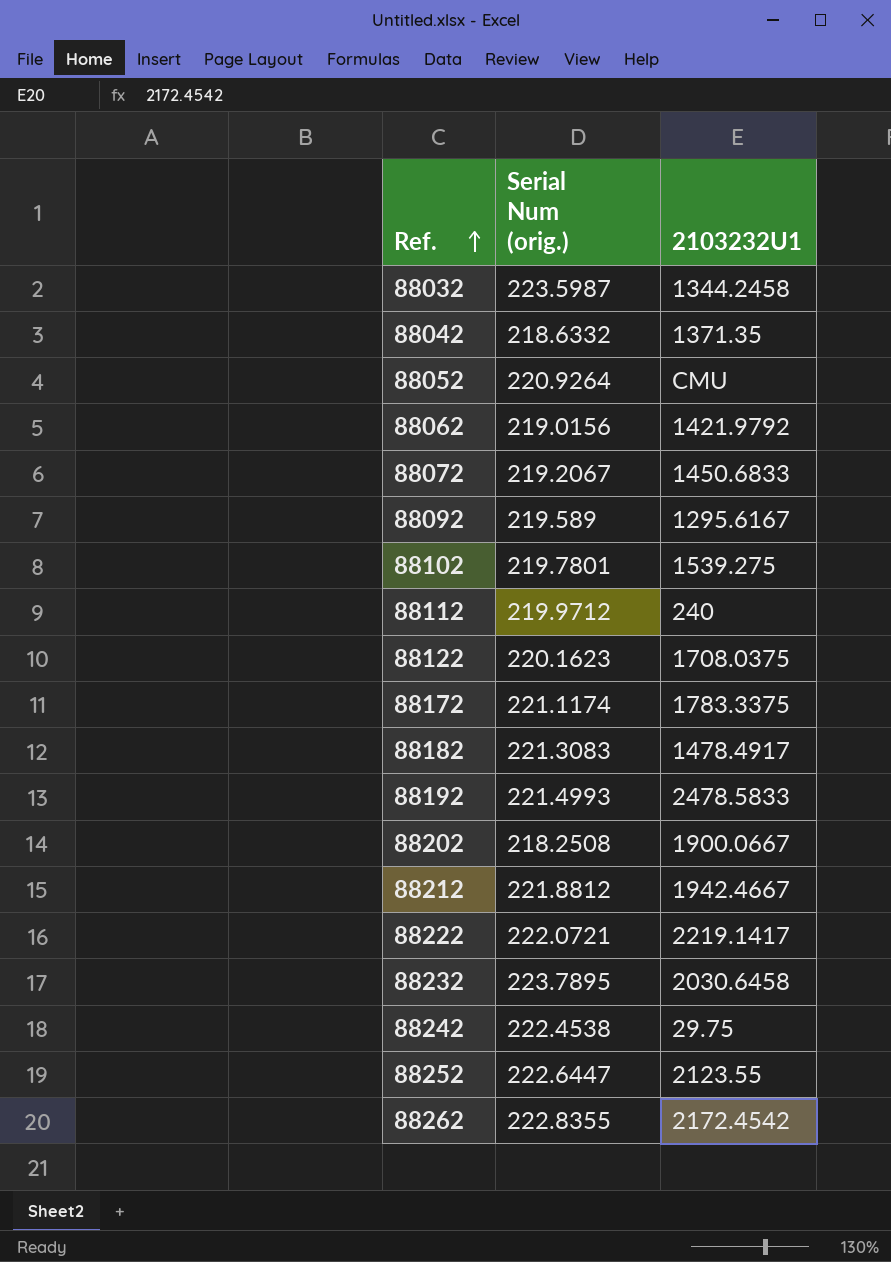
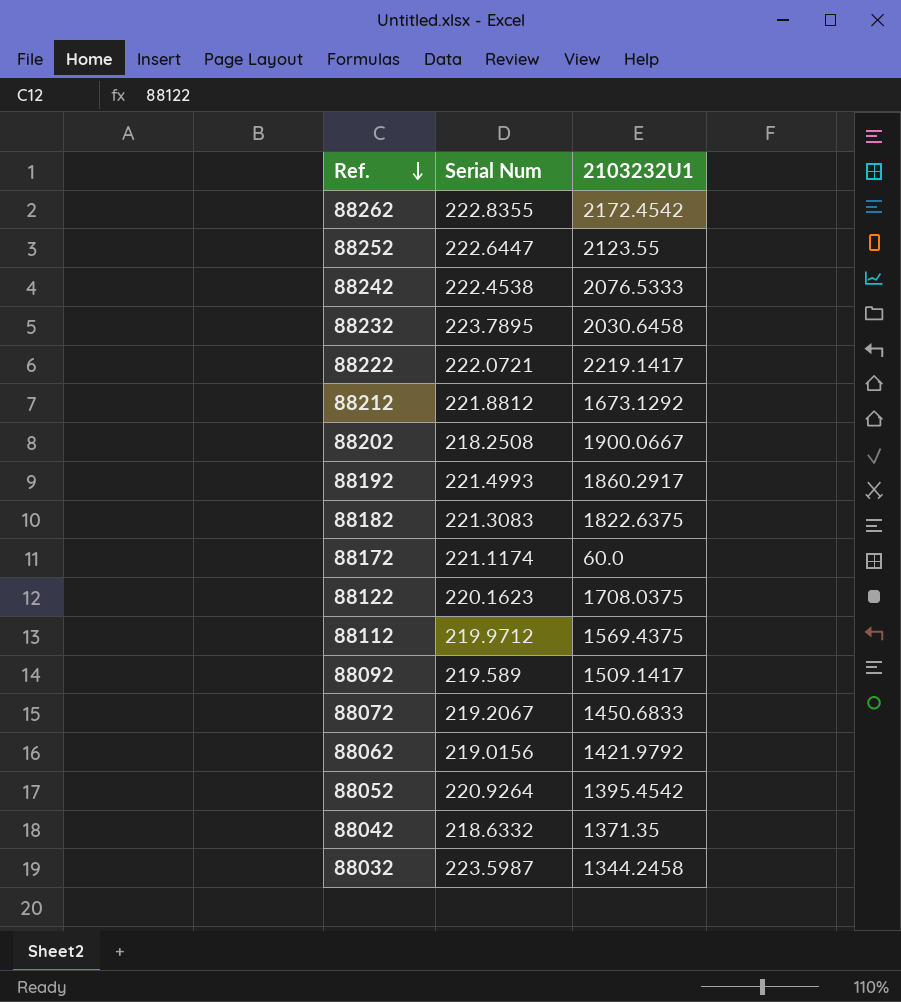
row order: Ref. ascending -> Ref. descending
column name: Serial Num (orig.) -> Serial Num
row 88102: 219.7801 | 1539.275 -> none
88242 | 2103232U1: 29.75 -> 2076.5333
88212 | 2103232U1: 1942.4667 -> 1673.1292
88192 | 2103232U1: 2478.5833 -> 1860.2917
88182 | 2103232U1: 1478.4917 -> 1822.6375
88172 | 2103232U1: 1783.3375 -> 60.0
88112 | 2103232U1: 240 -> 1569.4375
88092 | 2103232U1: 1295.6167 -> 1509.1417
88052 | 2103232U1: CMU -> 1395.4542

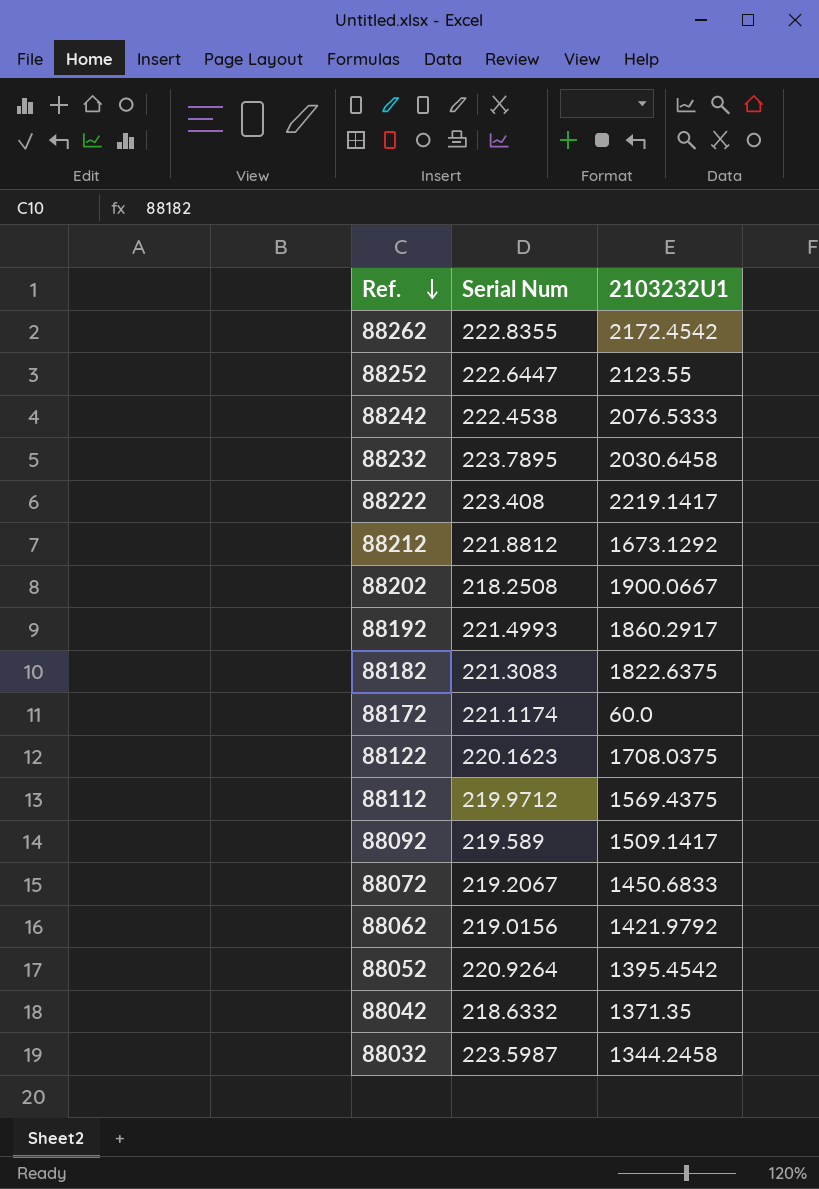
88222 | Serial Num: 222.0721 -> 223.408

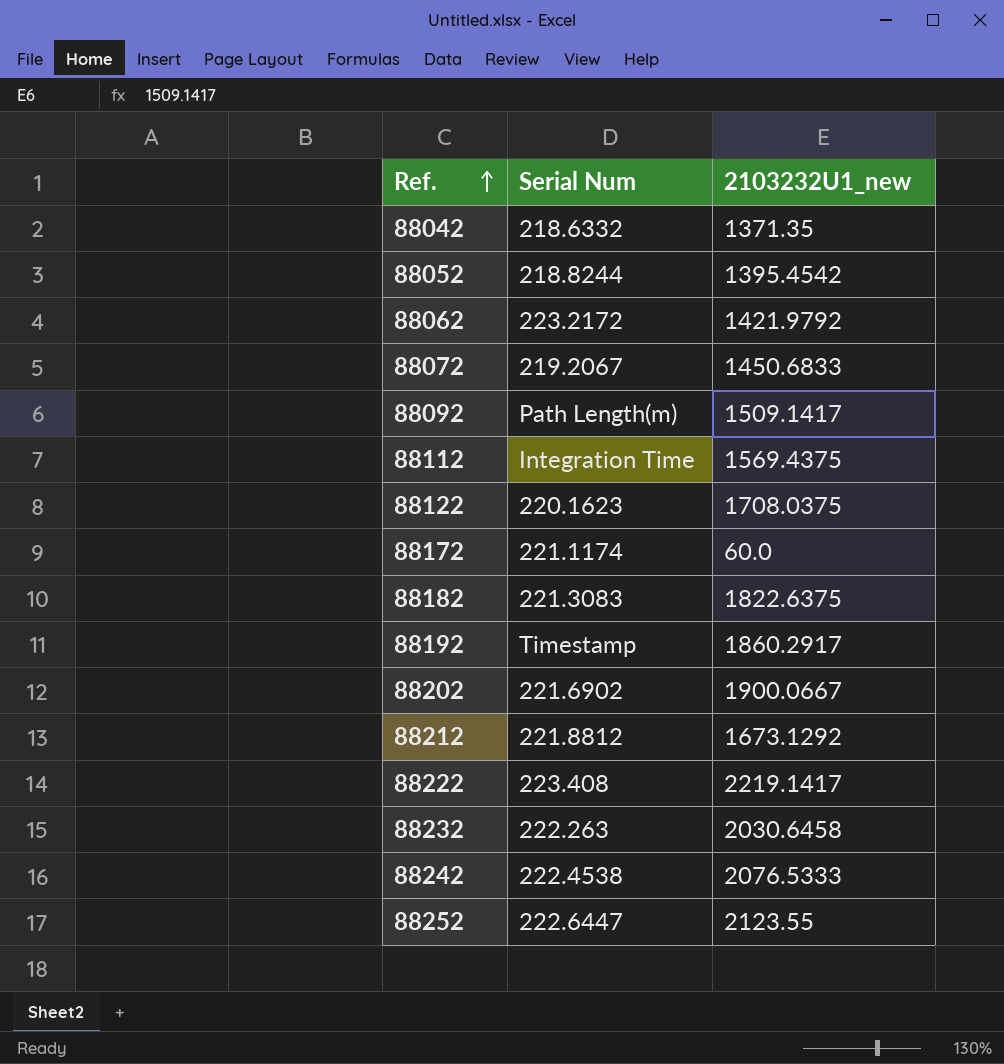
row order: Ref. descending -> Ref. ascending
column name: 2103232U1 -> 2103232U1_new
row 88262: 222.8355 | 2172.4542 -> none
row 88032: 223.5987 | 1344.2458 -> none
88052 | Serial Num: 220.9264 -> 218.8244
88062 | Serial Num: 219.0156 -> 223.2172
88092 | Serial Num: 219.589 -> Path Length(m)
88112 | Serial Num: 219.9712 -> Integration Time
88192 | Serial Num: 221.4993 -> Timestamp
88202 | Serial Num: 218.2508 -> 221.6902
88232 | Serial Num: 223.7895 -> 222.263

